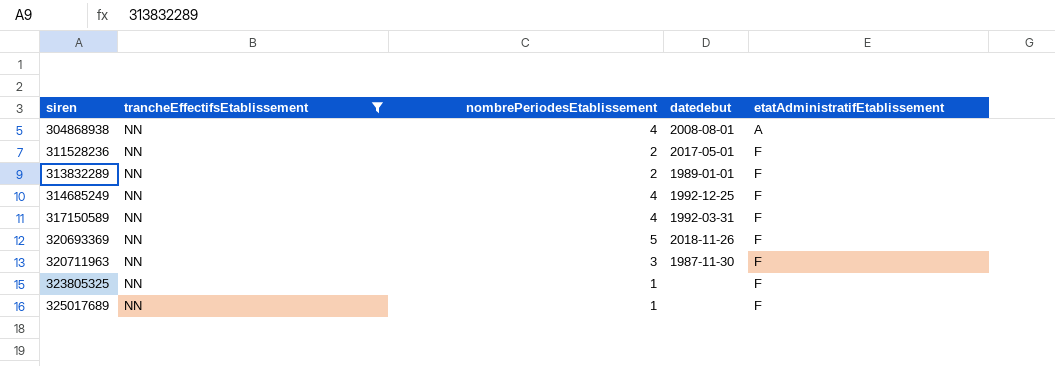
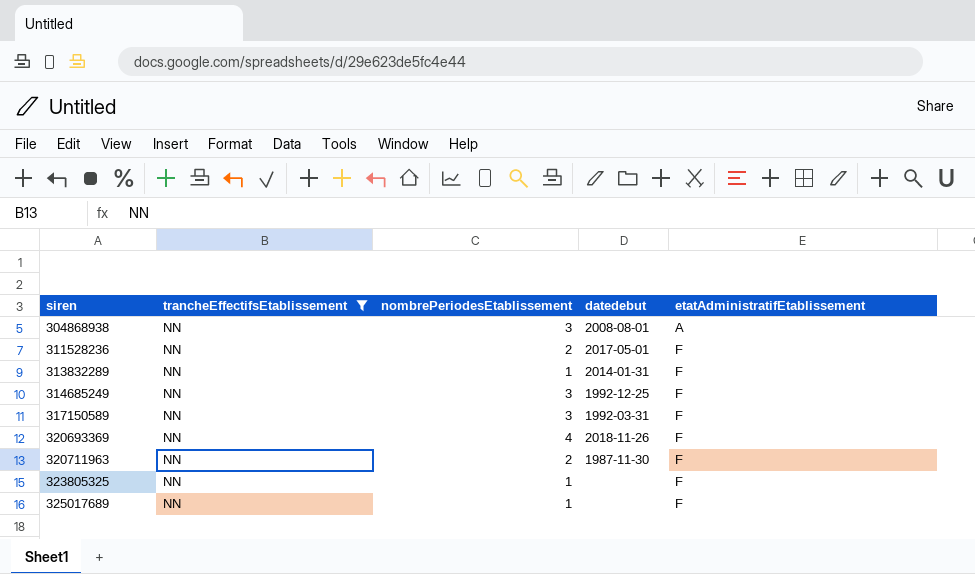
304868938 | nombrePeriodesEtablissement: 4 -> 3
313832289 | nombrePeriodesEtablissement: 2 -> 1
313832289 | datedebut: 1989-01-01 -> 2014-01-31
314685249 | nombrePeriodesEtablissement: 4 -> 3
317150589 | nombrePeriodesEtablissement: 4 -> 3
320693369 | nombrePeriodesEtablissement: 5 -> 4
320711963 | nombrePeriodesEtablissement: 3 -> 2

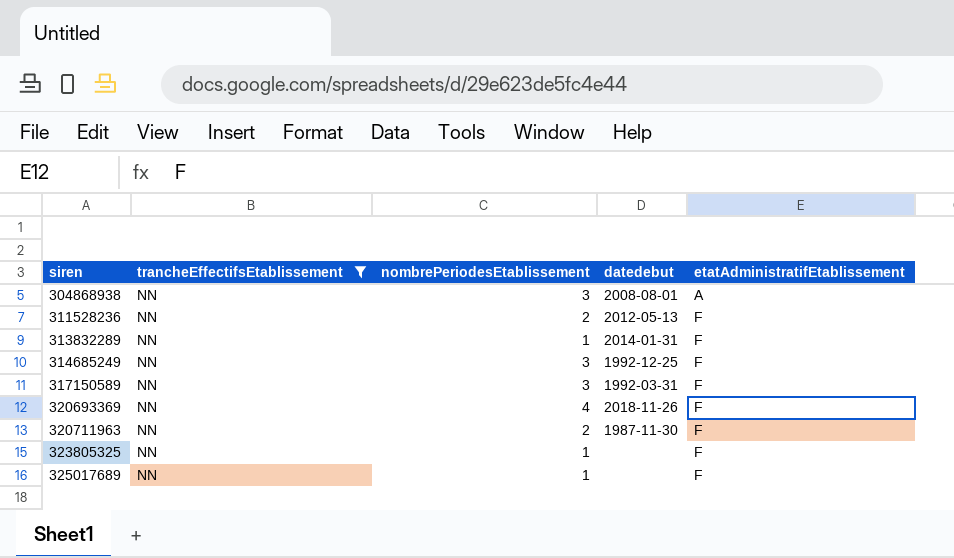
311528236 | datedebut: 2017-05-01 -> 2012-05-13

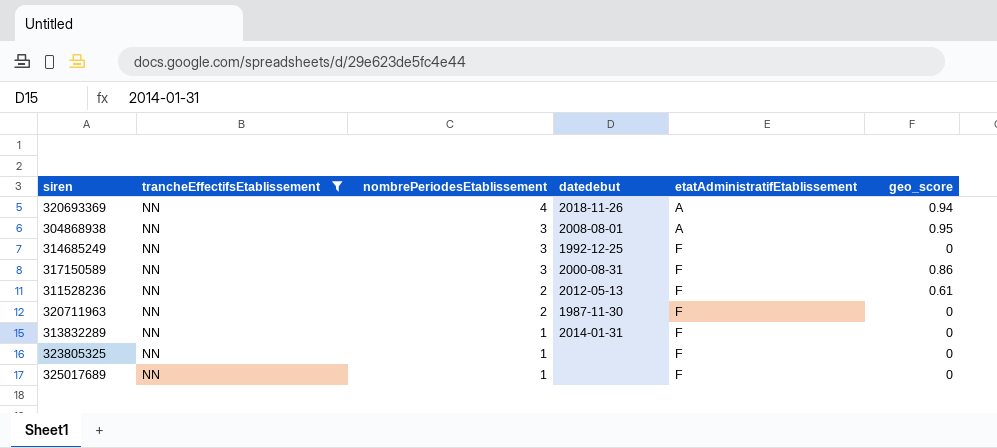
row order: siren ascending -> nombrePeriodesEtablissement descending
column geo_score | position: none -> 6
320693369 | etatAdministratifEtablissement: F -> A
317150589 | datedebut: 1992-03-31 -> 2000-08-31

